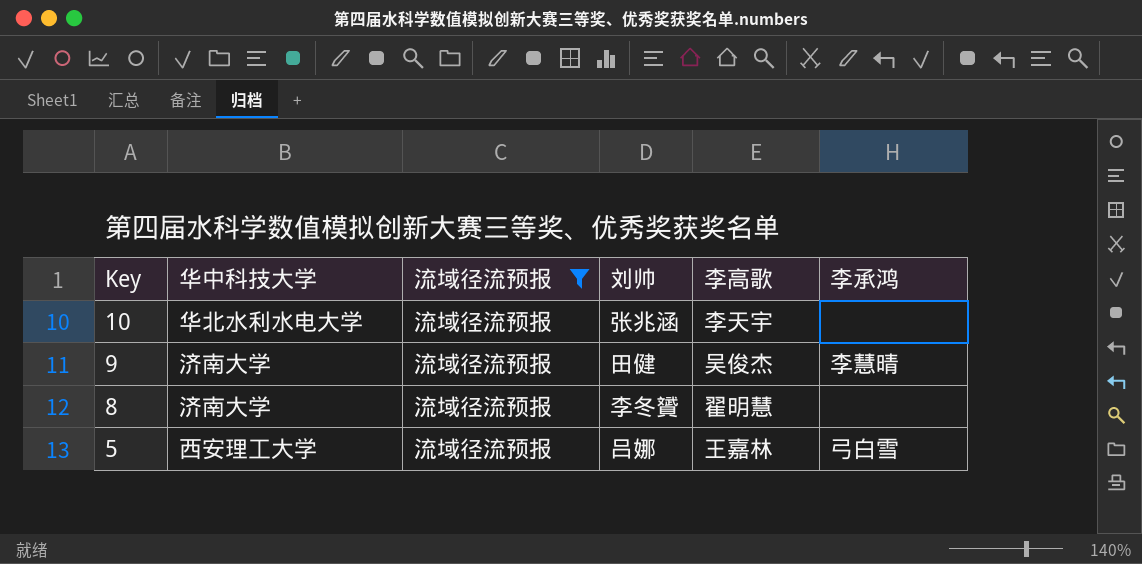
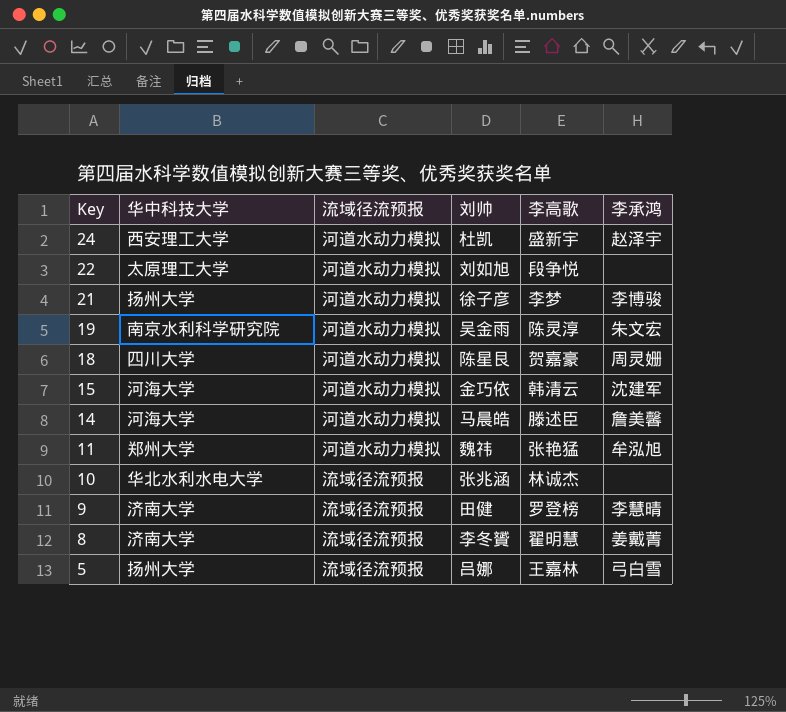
filter: 流域径流预报 = 流域径流预报 -> none
10 | 李高歌: 李天宇 -> 林诚杰
9 | 李高歌: 吴俊杰 -> 罗登榜
8 | 李承鸿: none -> 姜戴菁
5 | 华中科技大学: 西安理工大学 -> 扬州大学

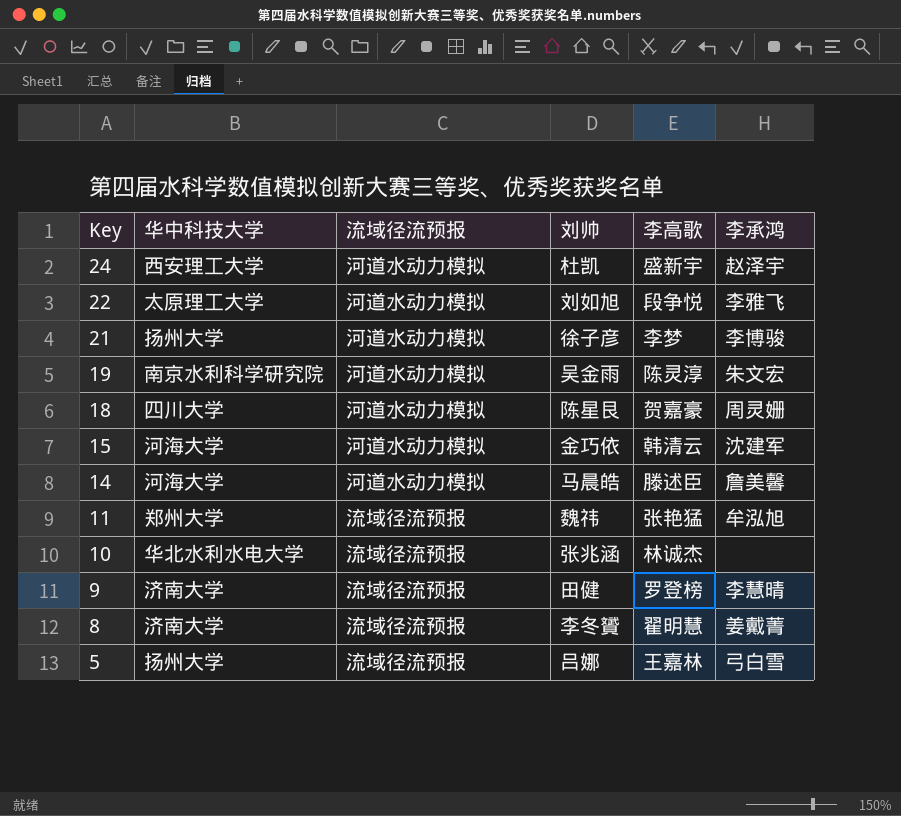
22 | 李承鸿: none -> 李雅飞
11 | 流域径流预报: 河道水动力模拟 -> 流域径流预报

